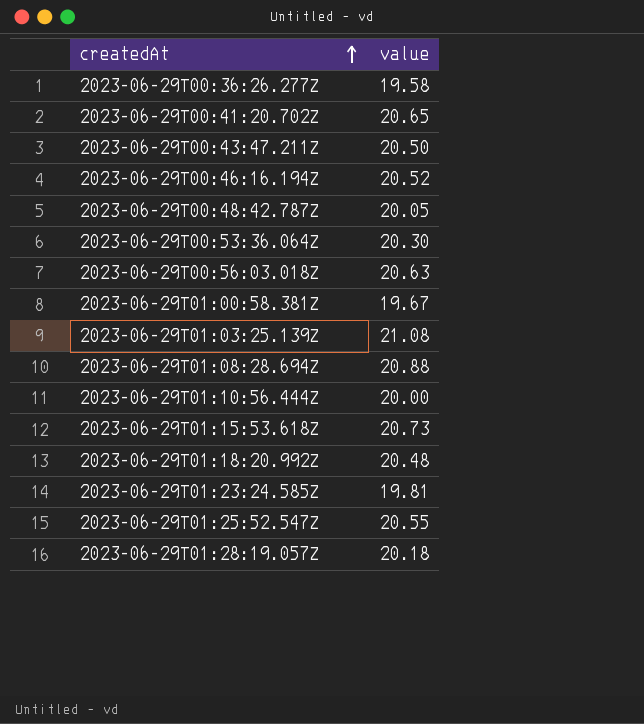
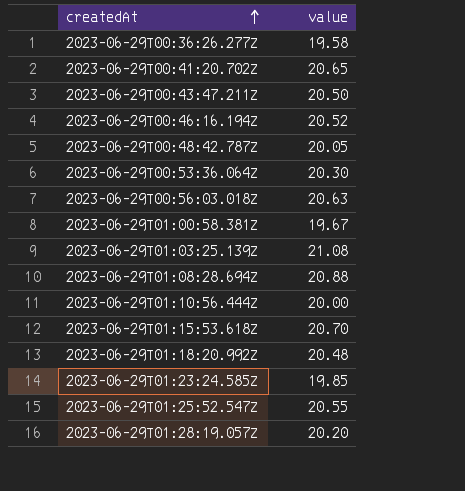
2023-06-29T01:15:53.618Z | value: 20.73 -> 20.70
2023-06-29T01:23:24.585Z | value: 19.81 -> 19.85
2023-06-29T01:28:19.057Z | value: 20.18 -> 20.20

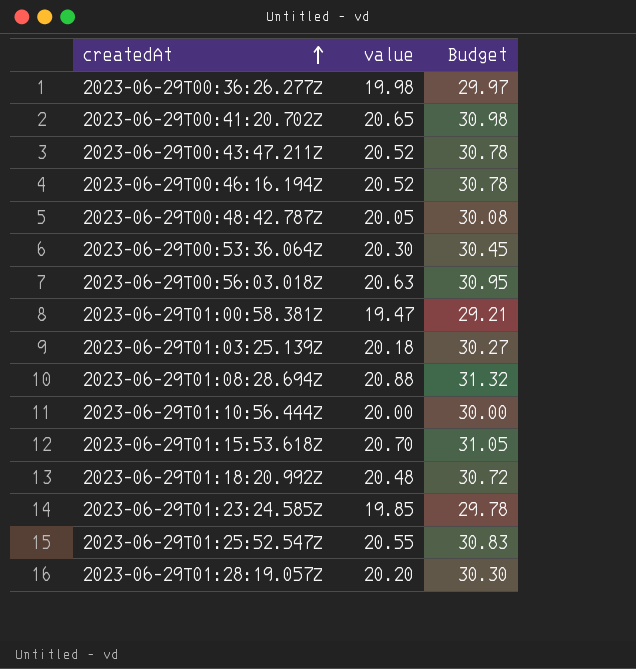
column Budget | formula: none -> [value] * 1.5
2023-06-29T00:36:26.277Z | value: 19.58 -> 19.98
2023-06-29T00:43:47.211Z | value: 20.50 -> 20.52
2023-06-29T01:00:58.381Z | value: 19.67 -> 19.47
2023-06-29T01:03:25.139Z | value: 21.08 -> 20.18

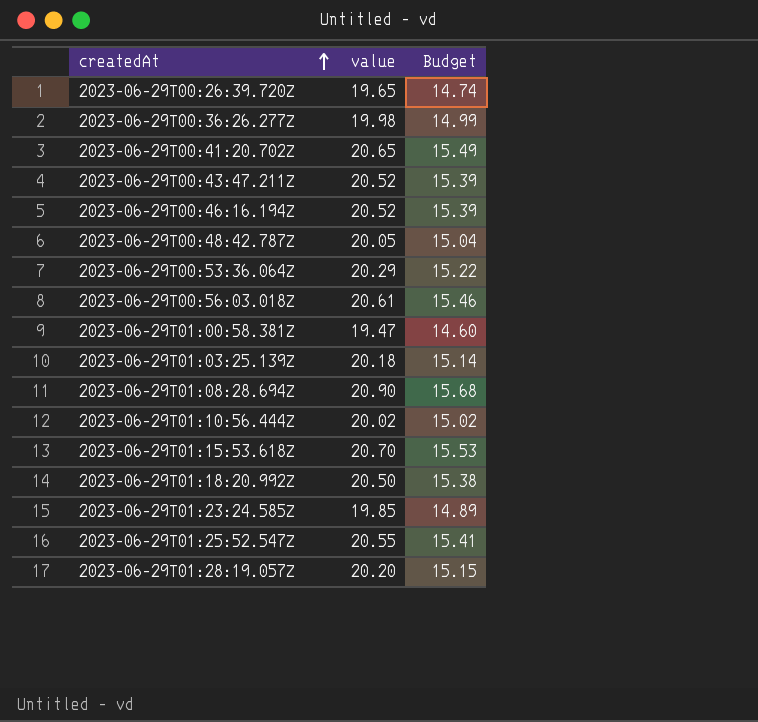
column Budget | formula: [value] * 1.5 -> [value] * 0.75
row 2023-06-29T00:26:39.720Z: none -> 19.65 | 14.74
2023-06-29T00:53:36.064Z | value: 20.30 -> 20.29
2023-06-29T00:56:03.018Z | value: 20.63 -> 20.61
2023-06-29T01:08:28.694Z | value: 20.88 -> 20.90
2023-06-29T01:10:56.444Z | value: 20.00 -> 20.02
2023-06-29T01:18:20.992Z | value: 20.48 -> 20.50

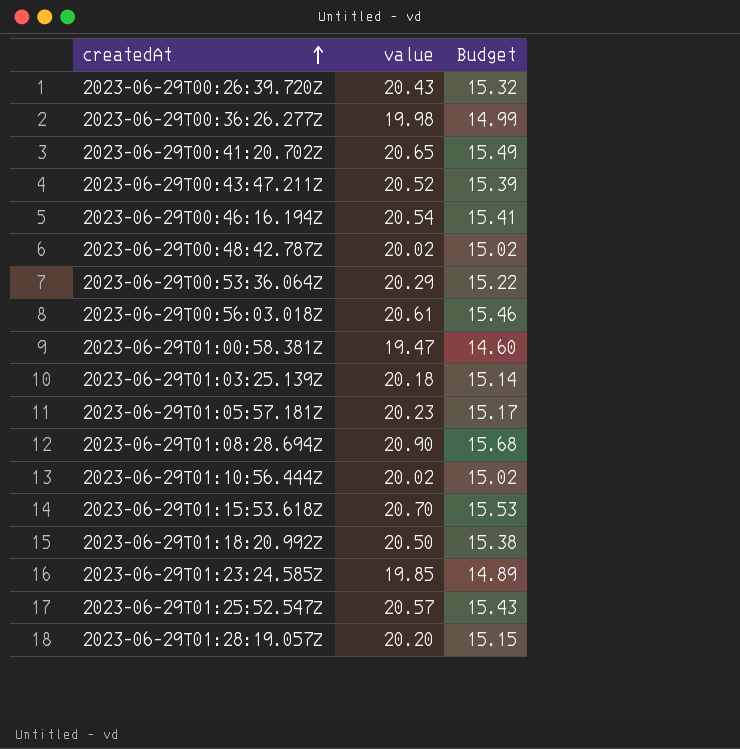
2023-06-29T00:26:39.720Z | value: 19.65 -> 20.43
2023-06-29T00:26:39.720Z | Budget: 14.74 -> 15.32
2023-06-29T00:46:16.194Z | value: 20.52 -> 20.54
2023-06-29T00:46:16.194Z | Budget: 15.39 -> 15.41
2023-06-29T00:48:42.787Z | value: 20.05 -> 20.02
2023-06-29T00:48:42.787Z | Budget: 15.04 -> 15.02
row 2023-06-29T01:05:57.181Z: none -> 20.23 | 15.17
2023-06-29T01:25:52.547Z | value: 20.55 -> 20.57
2023-06-29T01:25:52.547Z | Budget: 15.41 -> 15.43

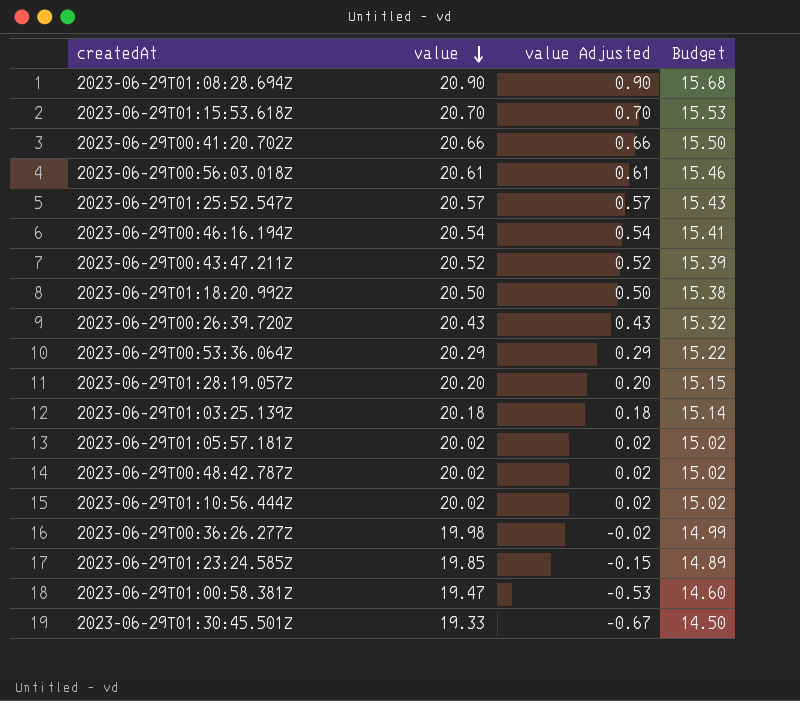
row order: createdAt ascending -> value descending
column value Adjusted | formula: none -> [value] - 20
2023-06-29T00:41:20.702Z | value: 20.65 -> 20.66
2023-06-29T00:41:20.702Z | Budget: 15.49 -> 15.50
2023-06-29T01:05:57.181Z | value: 20.23 -> 20.02
2023-06-29T01:05:57.181Z | Budget: 15.17 -> 15.02
row 2023-06-29T01:30:45.501Z: none -> 19.33 | -0.67 | 14.50

